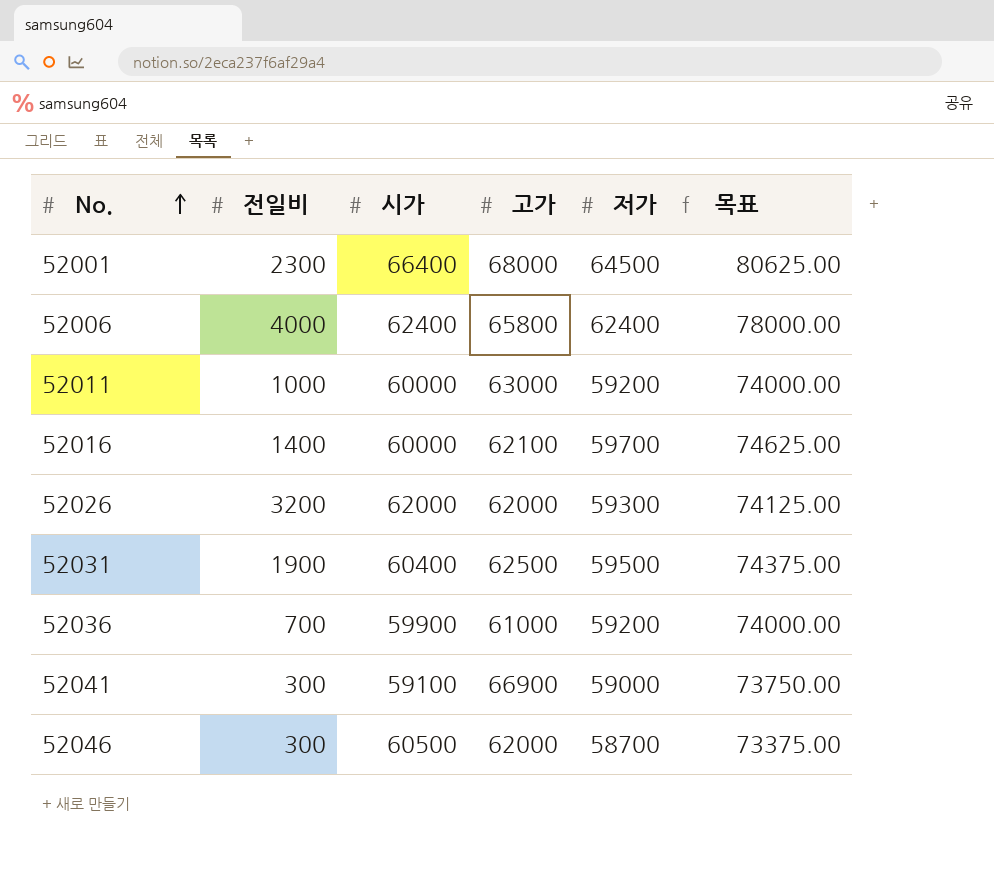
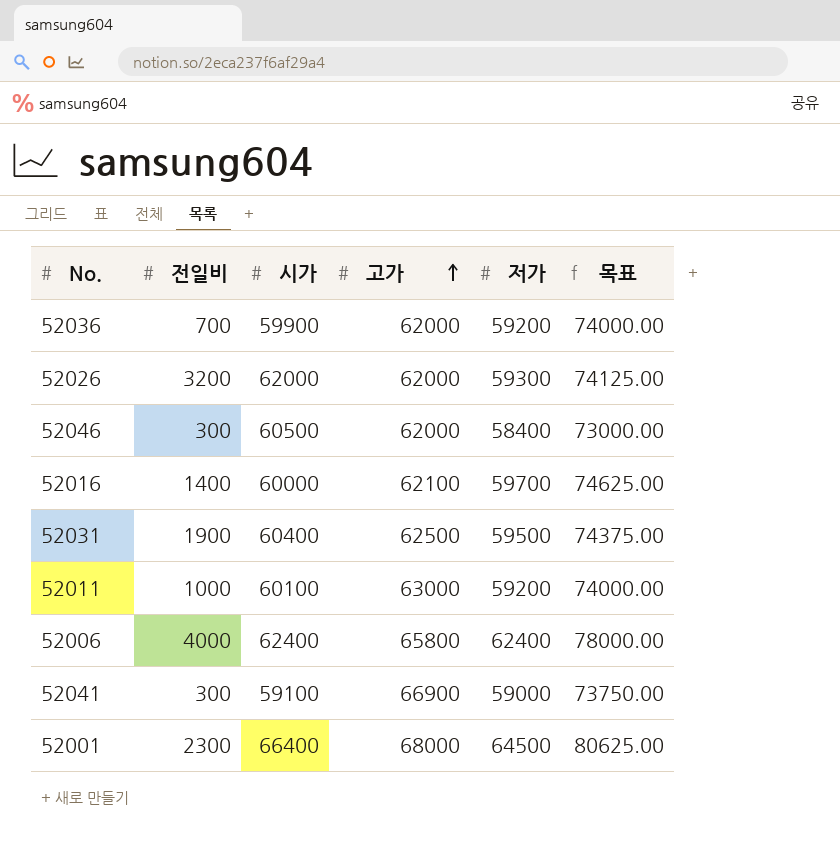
row order: No. ascending -> 고가 ascending
52036 | 고가: 61000 -> 62000
52046 | 저가: 58700 -> 58400
52046 | 목표: 73375.00 -> 73000.00
52011 | 시가: 60000 -> 60100

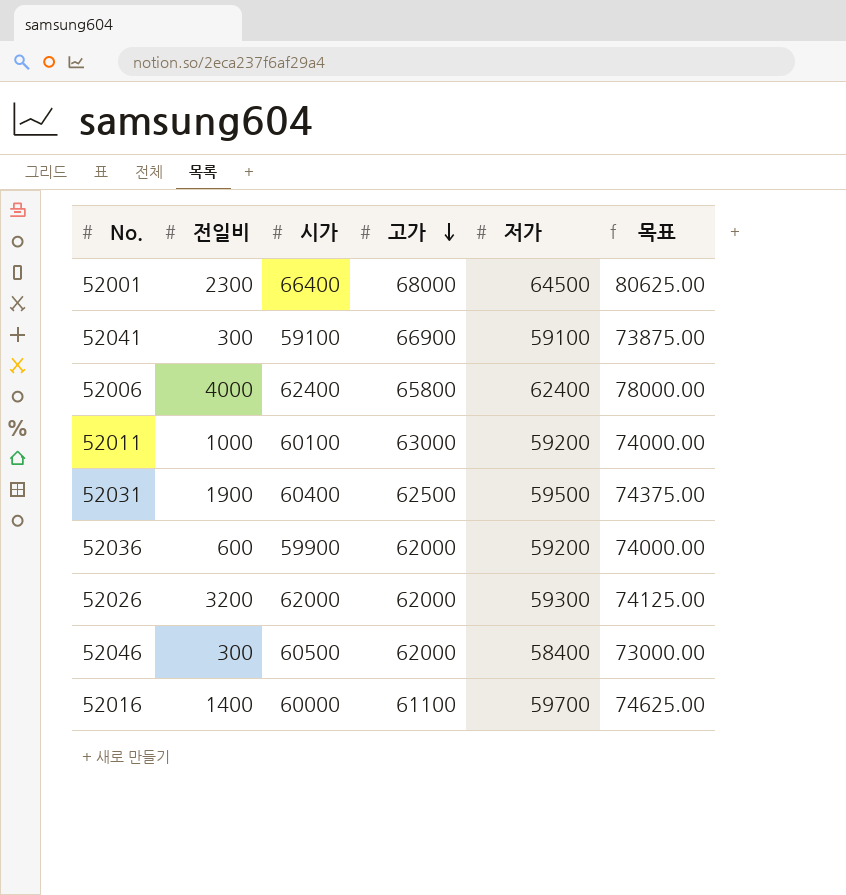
row order: 고가 ascending -> 고가 descending
52041 | 저가: 59000 -> 59100
52041 | 목표: 73750.00 -> 73875.00
52036 | 전일비: 700 -> 600
52016 | 고가: 62100 -> 61100

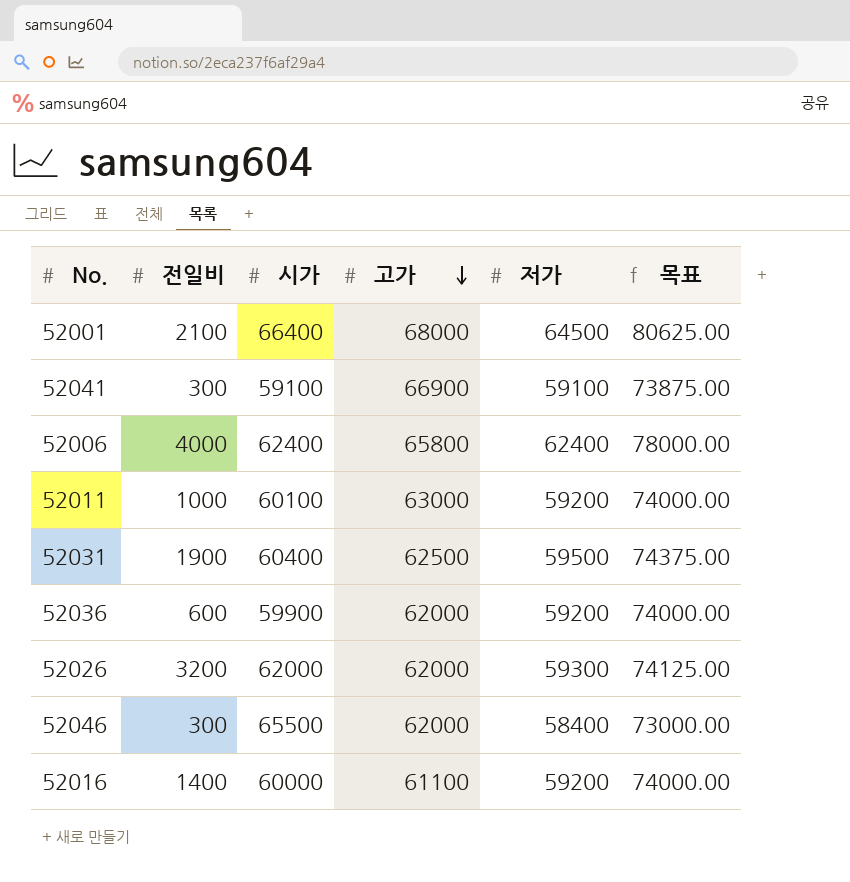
52001 | 전일비: 2300 -> 2100
52046 | 시가: 60500 -> 65500
52016 | 저가: 59700 -> 59200
52016 | 목표: 74625.00 -> 74000.00

